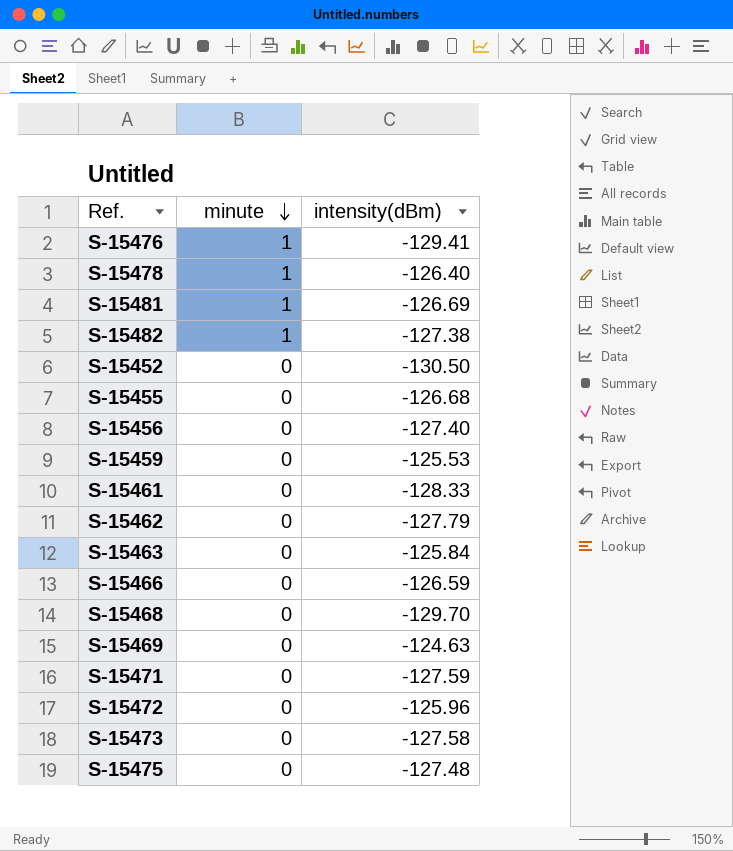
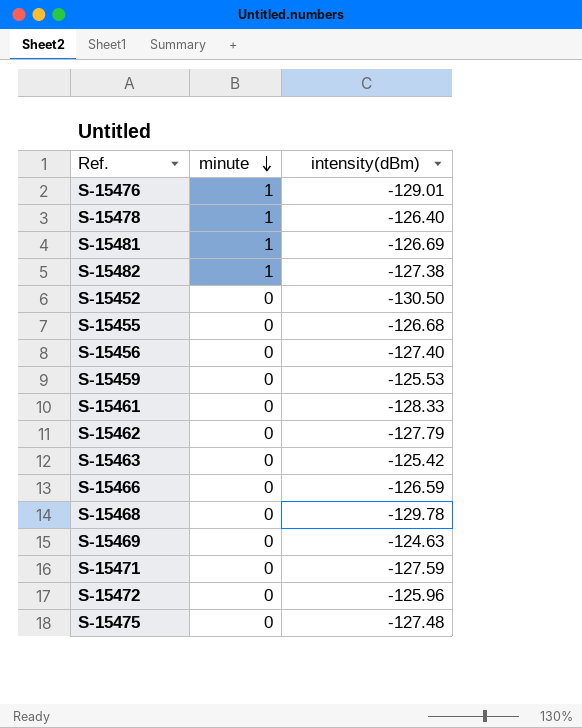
row S-15473: 0 | -127.58 -> none
S-15476 | intensity(dBm): -129.41 -> -129.01
S-15463 | intensity(dBm): -125.84 -> -125.42
S-15468 | intensity(dBm): -129.70 -> -129.78

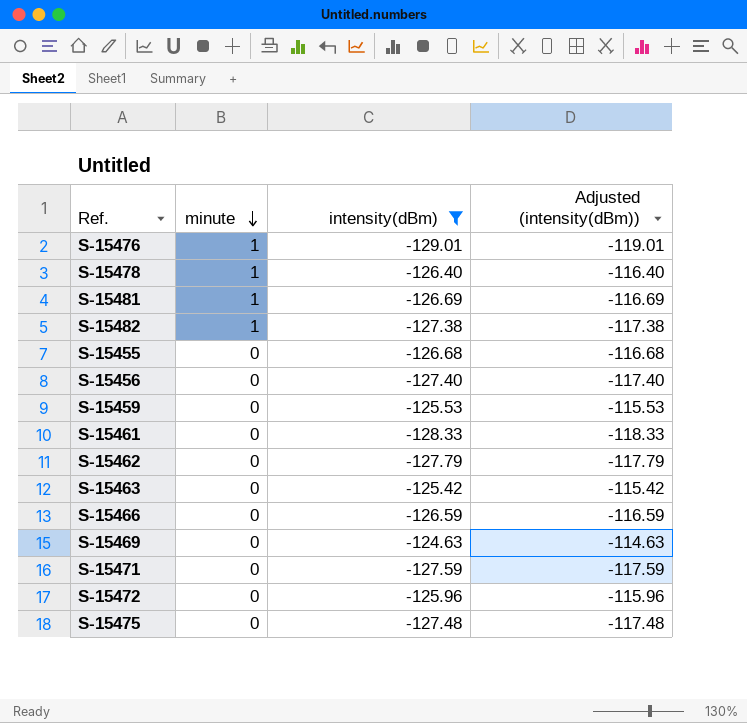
filter: none -> intensity(dBm) >= -129.01
column Adjusted (intensity(dBm)) | formula: none -> [intensity(dBm)] + 10

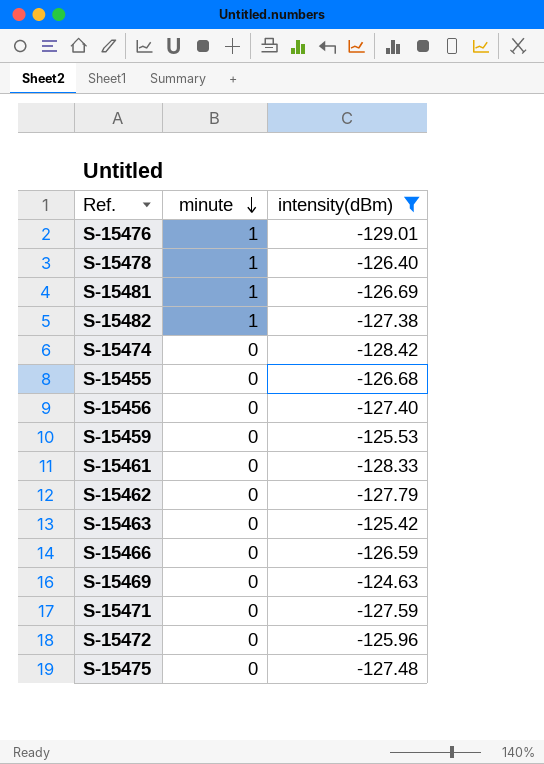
column Adjusted (intensity(dBm)) | formula: [intensity(dBm)] + 10 -> none
row S-15474: none -> 0 | -128.42

